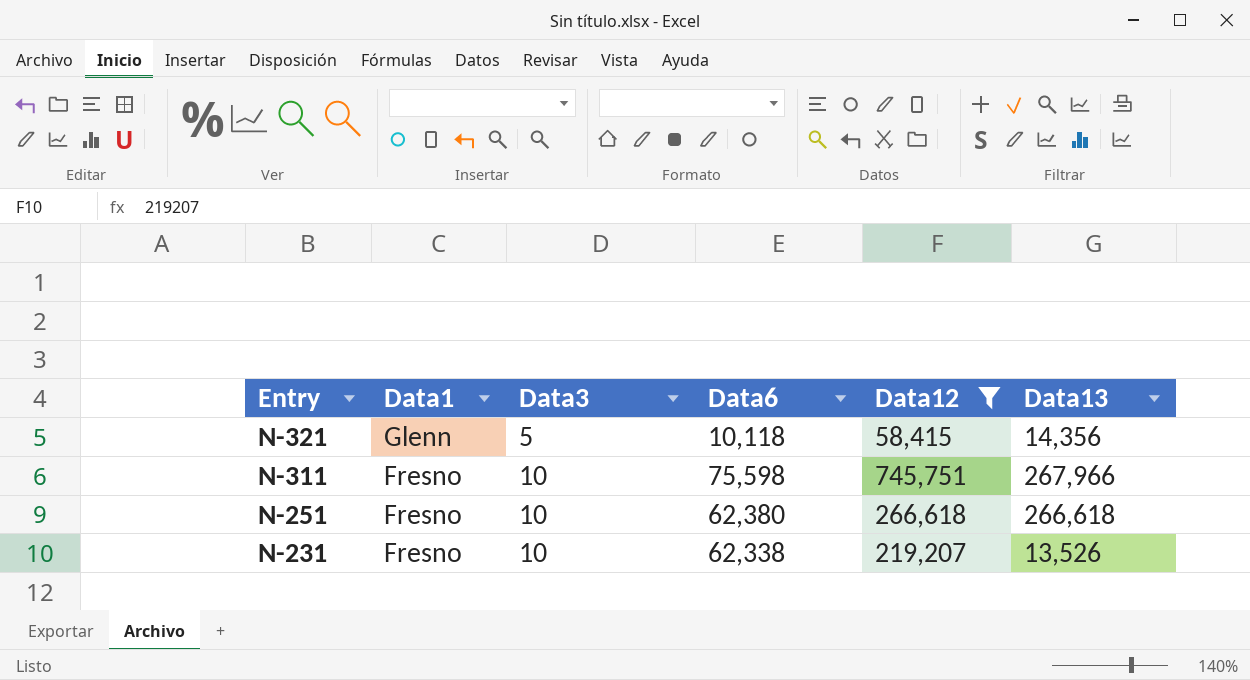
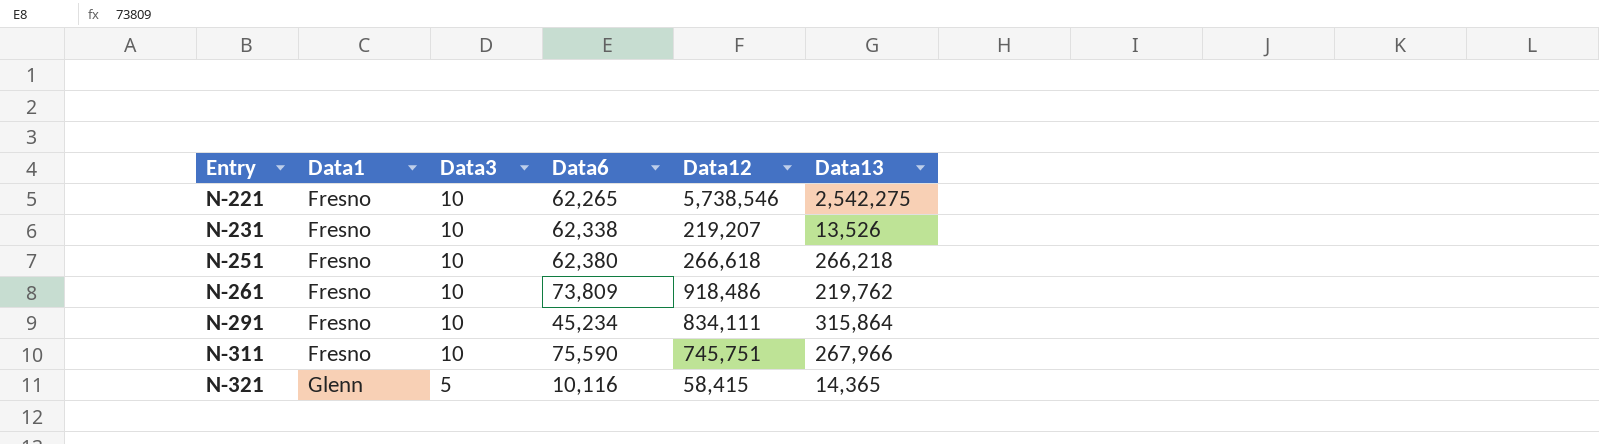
filter: Data12 <= 745,751 -> none
row order: Entry descending -> Entry ascending
N-251 | Data13: 266,618 -> 266,218
N-311 | Data6: 75,598 -> 75,590
N-321 | Data6: 10,118 -> 10,116
N-321 | Data13: 14,356 -> 14,365

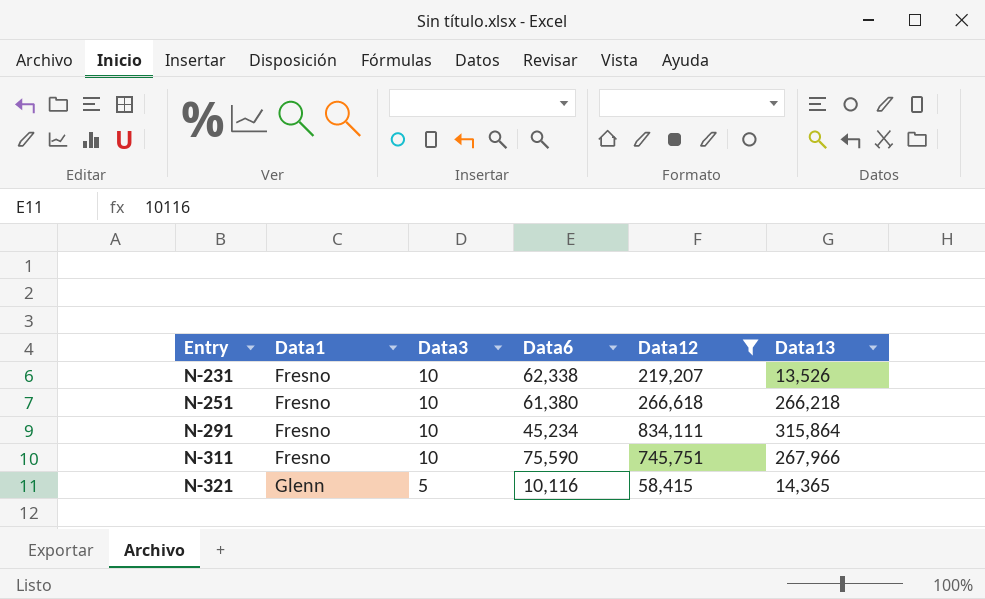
filter: none -> Data12 <= 834,111
N-251 | Data6: 62,380 -> 61,380

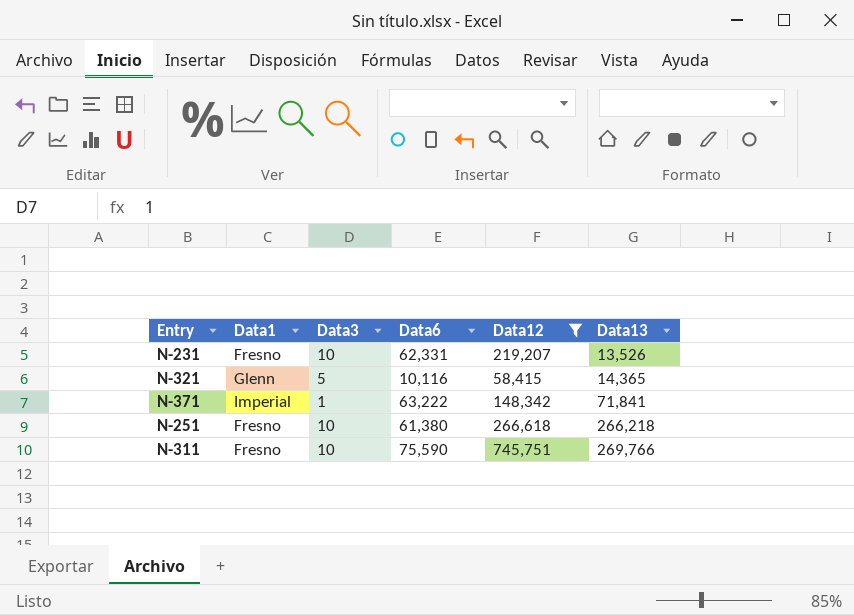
row order: Entry ascending -> Data13 ascending
row N-291: Fresno | 10 | 45,234 | 834,111 | 315,864 -> none
N-231 | Data6: 62,338 -> 62,331
row N-371: none -> Imperial | 1 | 63,222 | 148,342 | 71,841
N-311 | Data13: 267,966 -> 269,766

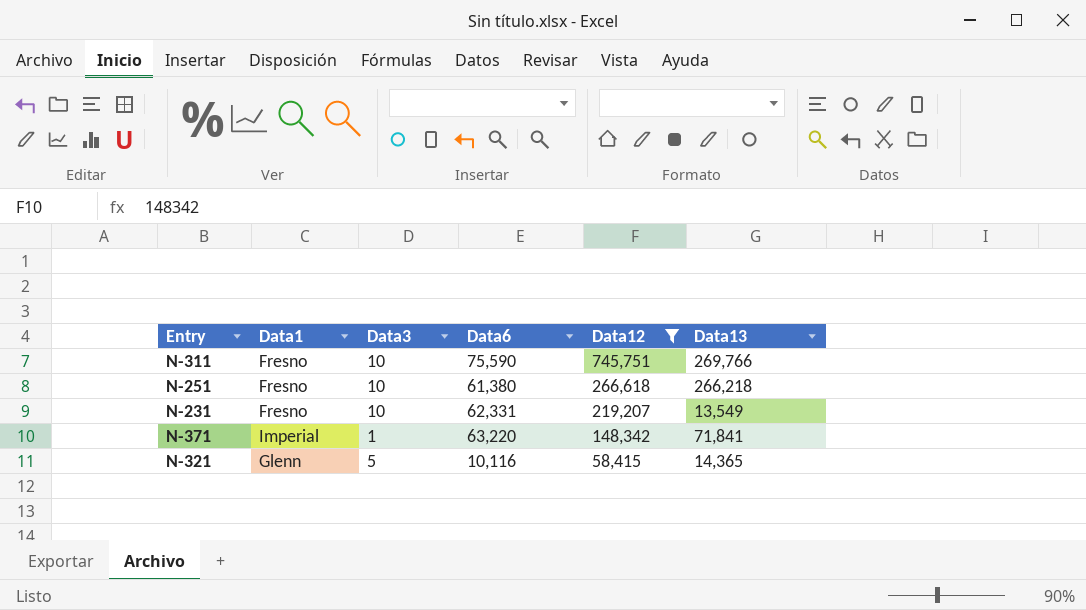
row order: Data13 ascending -> Data12 descending
N-231 | Data13: 13,526 -> 13,549
N-371 | Data6: 63,222 -> 63,220

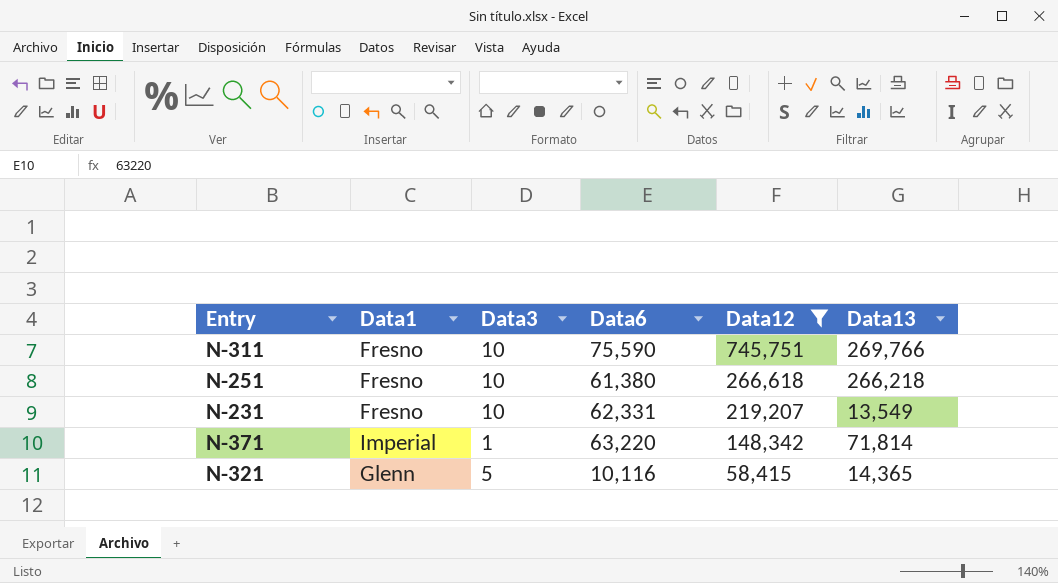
N-371 | Data13: 71,841 -> 71,814

